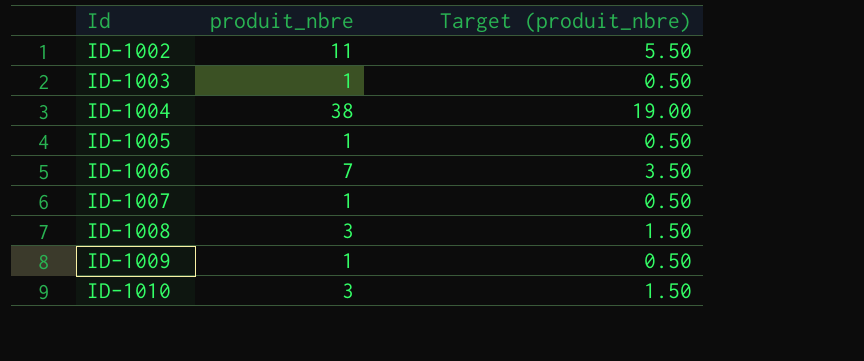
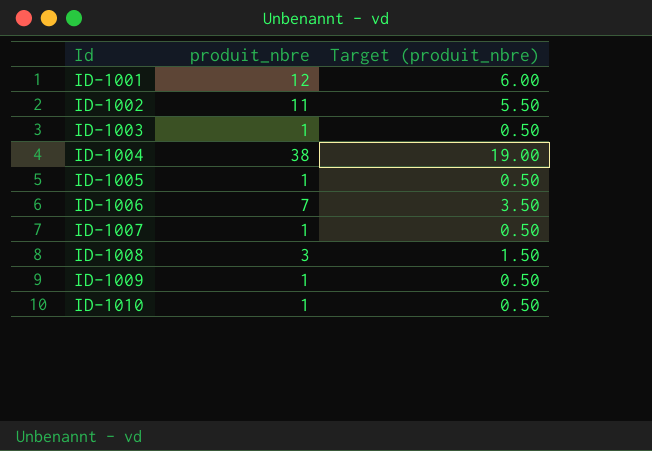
row ID-1001: none -> 12 | 6.00
ID-1010 | produit_nbre: 3 -> 1
ID-1010 | Target (produit_nbre): 1.50 -> 0.50

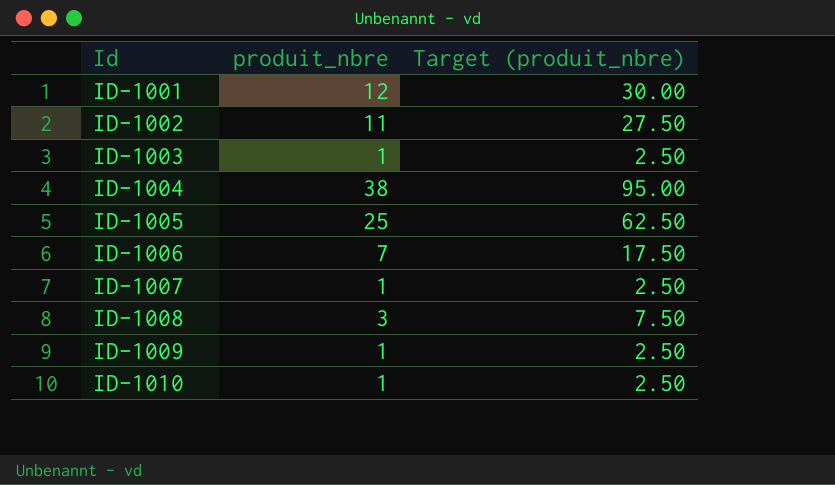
column Target (produit_nbre) | formula: [produit_nbre] * 0.5 -> [produit_nbre] * 2.5
ID-1005 | produit_nbre: 1 -> 25

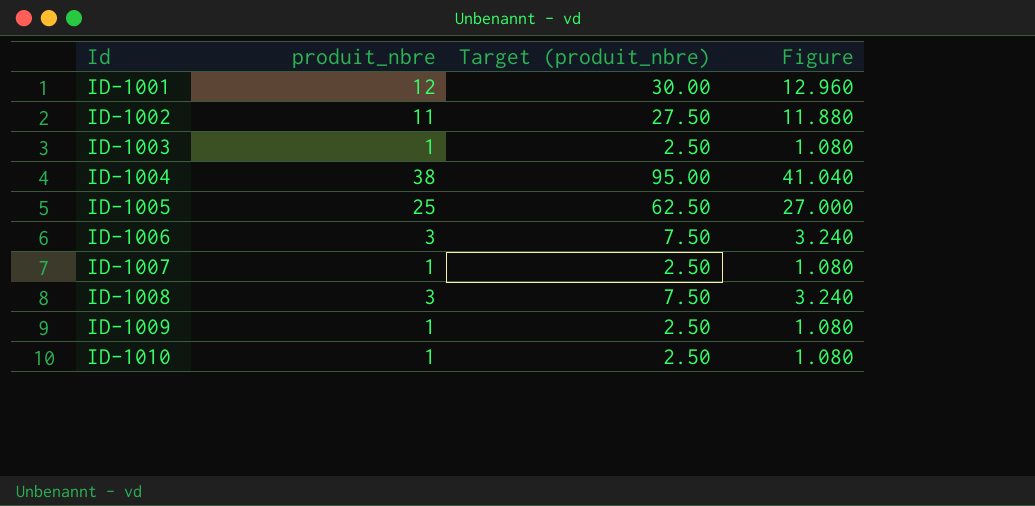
column Figure | formula: none -> [produit_nbre] * 1.08
ID-1006 | produit_nbre: 7 -> 3
ID-1006 | Target (produit_nbre): 17.50 -> 7.50

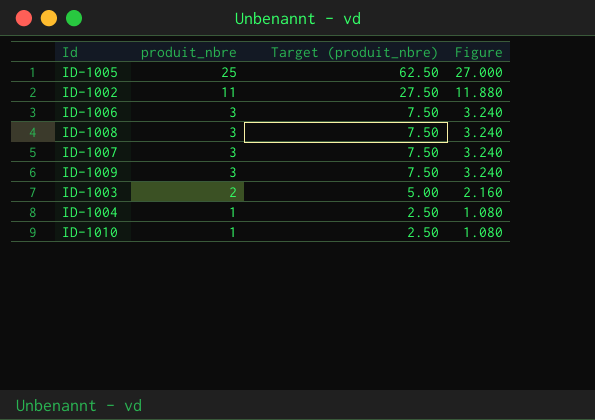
row order: Id ascending -> produit_nbre descending
row ID-1001: 12 | 30.00 | 12.960 -> none
ID-1007 | produit_nbre: 1 -> 3
ID-1007 | Target (produit_nbre): 2.50 -> 7.50
ID-1007 | Figure: 1.080 -> 3.240
ID-1009 | produit_nbre: 1 -> 3
ID-1009 | Target (produit_nbre): 2.50 -> 7.50
ID-1009 | Figure: 1.080 -> 3.240
ID-1003 | produit_nbre: 1 -> 2
ID-1003 | Target (produit_nbre): 2.50 -> 5.00
ID-1003 | Figure: 1.080 -> 2.160
ID-1004 | produit_nbre: 38 -> 1
ID-1004 | Target (produit_nbre): 95.00 -> 2.50
ID-1004 | Figure: 41.040 -> 1.080

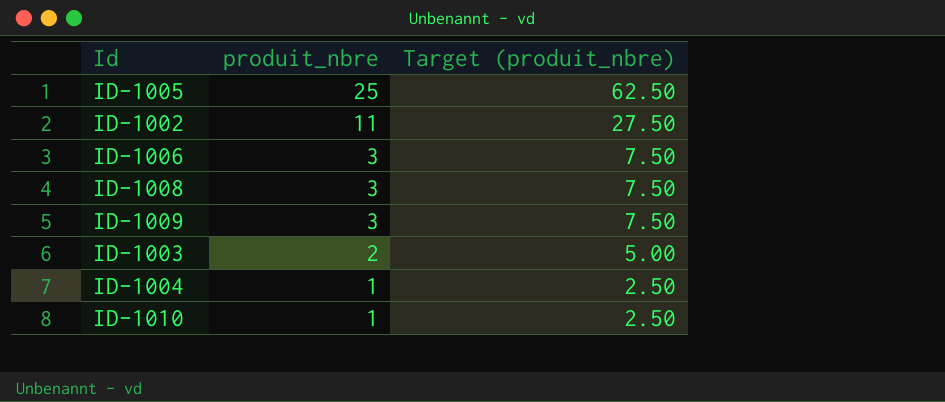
column Figure | formula: [produit_nbre] * 1.08 -> none
row ID-1007: 3 | 7.50 | 3.240 -> none

